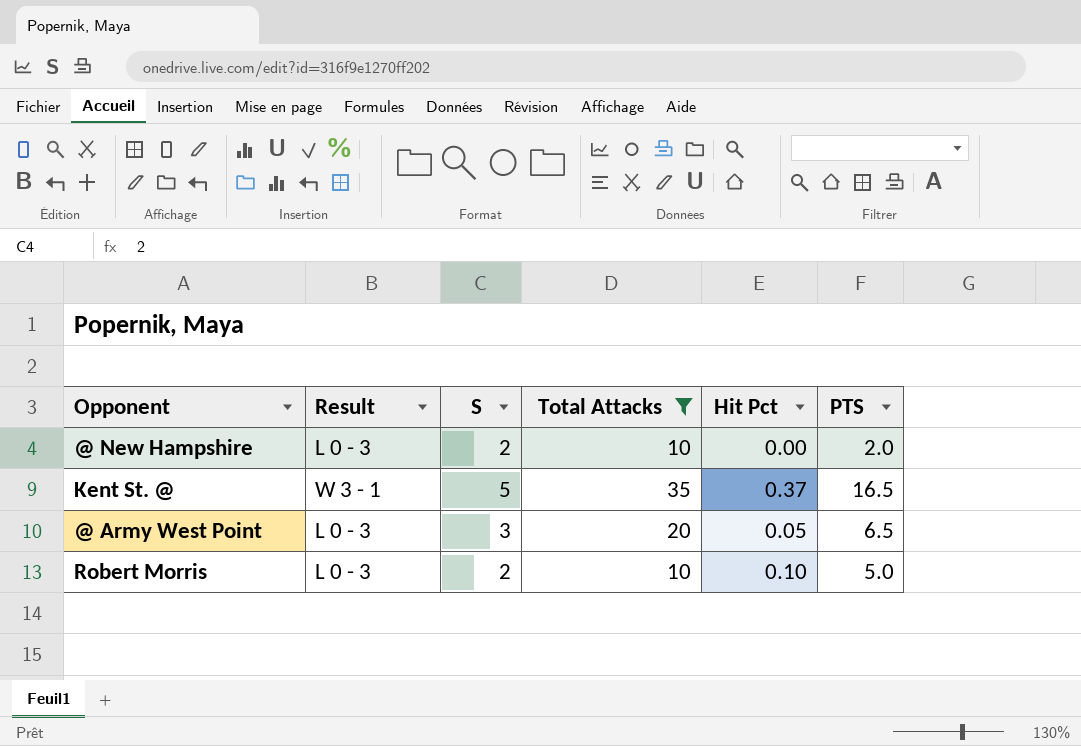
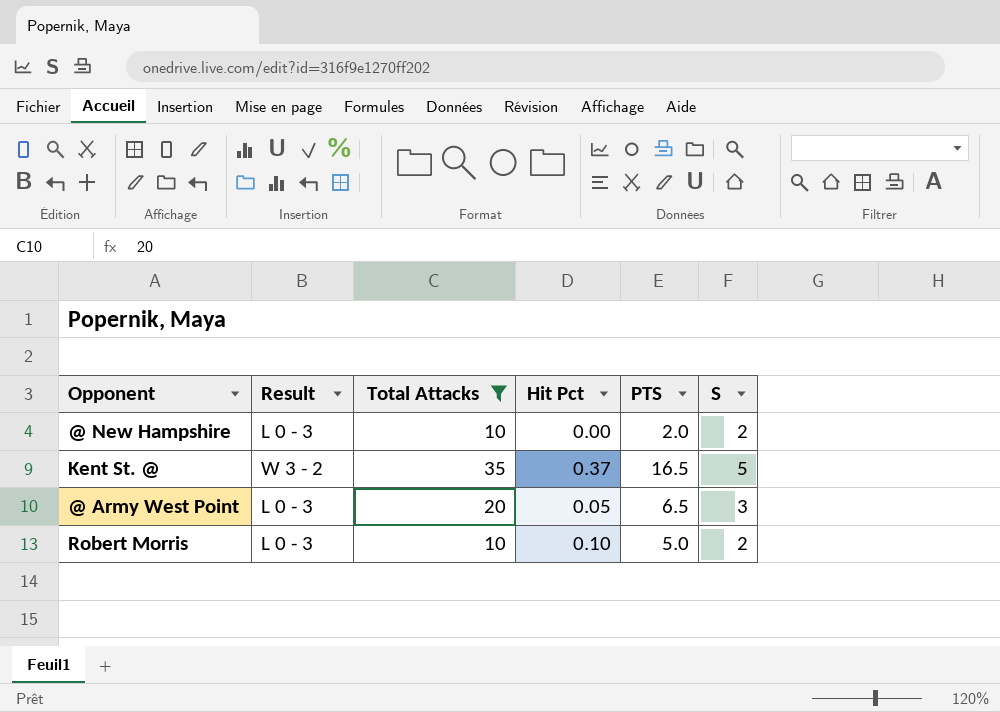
column S | position: 3 -> 6
Kent St. @ | Result: W 3 - 1 -> W 3 - 2

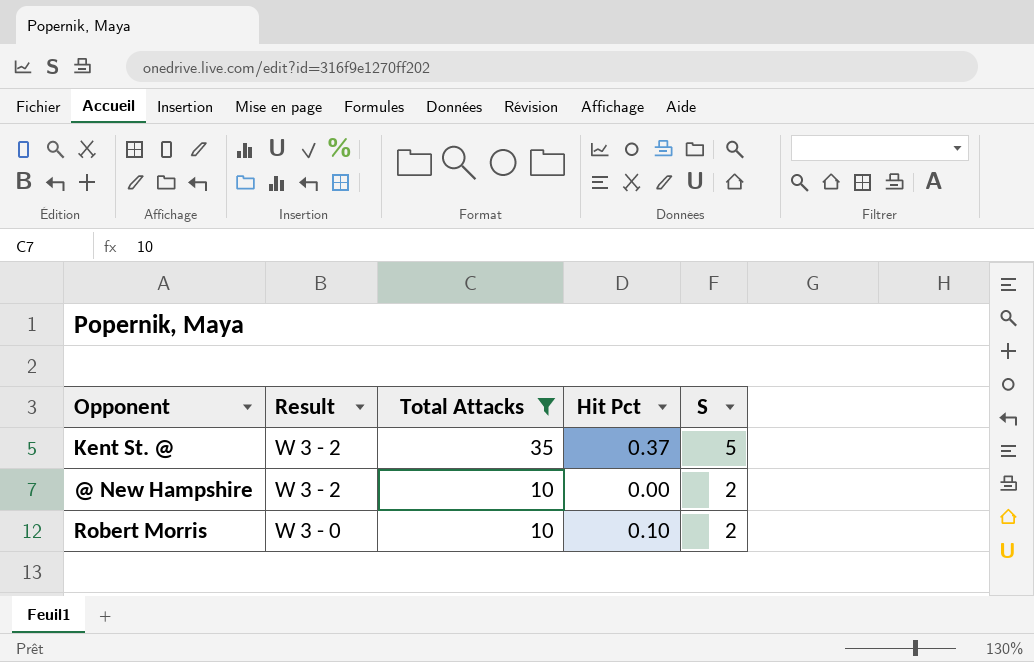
row order: none -> Result descending
column PTS | position: 5 -> none
row @ Army West Point: L 0 - 3 | 20 | 0.05 | 6.5 | 3 -> none
@ New Hampshire | Result: L 0 - 3 -> W 3 - 2
Robert Morris | Result: L 0 - 3 -> W 3 - 0

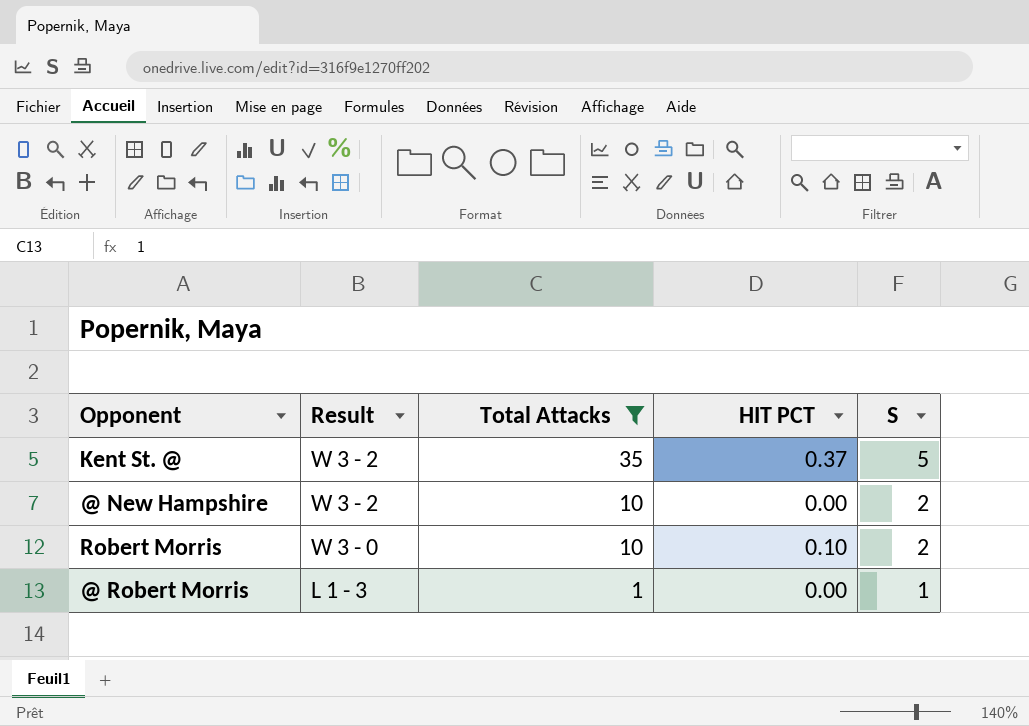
column name: Hit Pct -> HIT PCT
row @ Robert Morris: none -> L 1 - 3 | 1 | 0.00 | 1

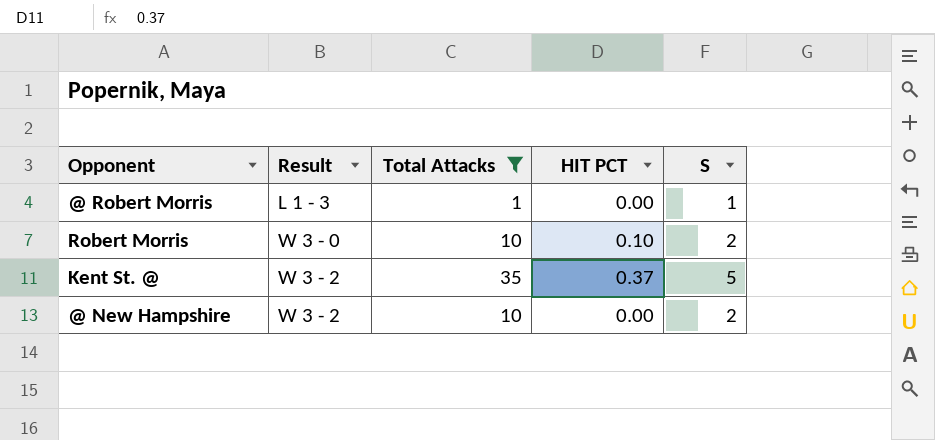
row order: Result descending -> Result ascending

